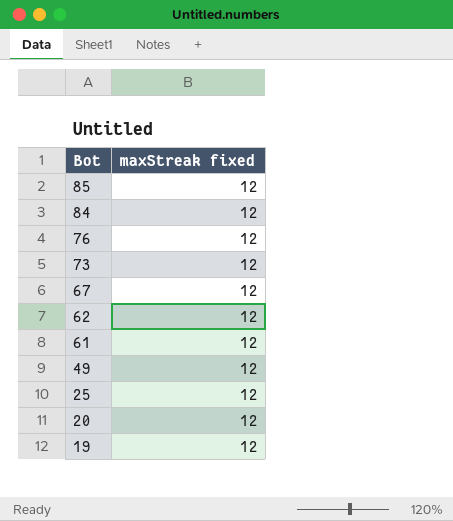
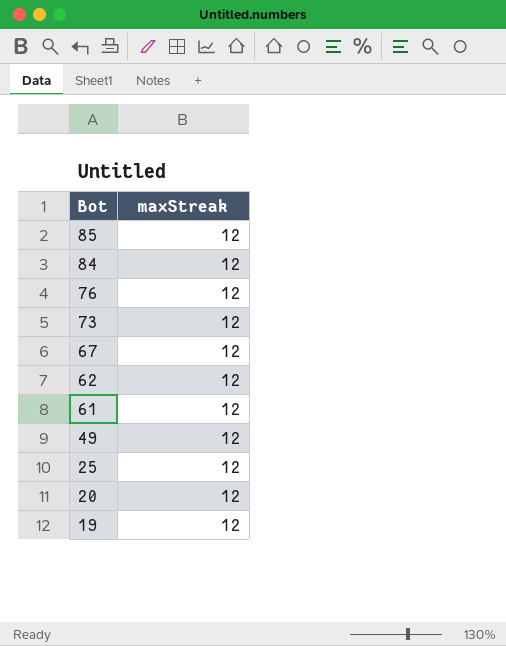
column name: maxStreak fixed -> maxStreak

